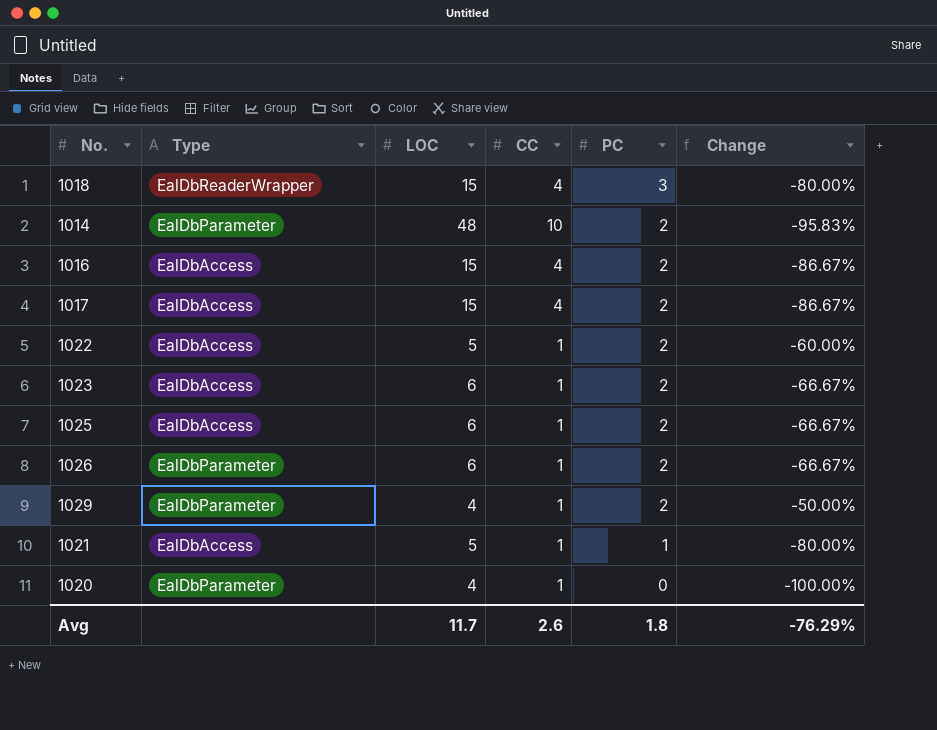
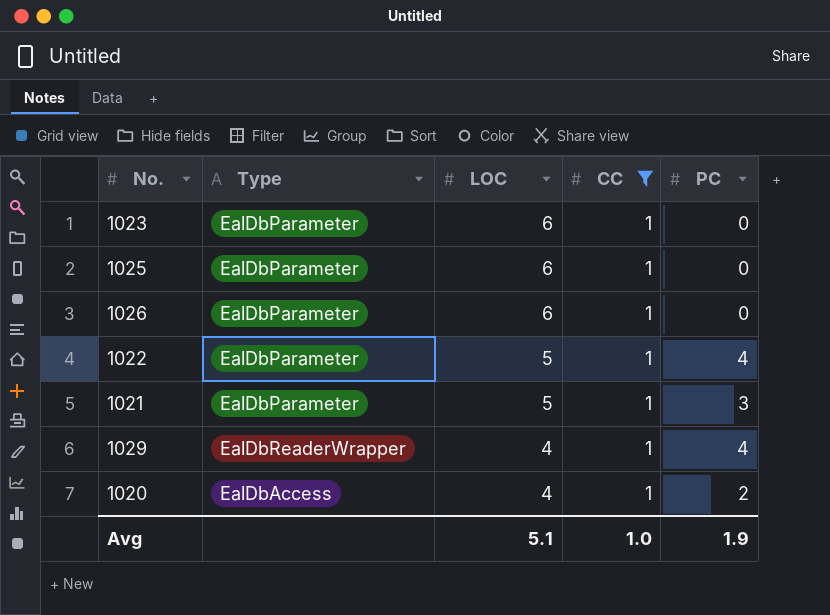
filter: none -> CC = 1
row order: PC descending -> LOC descending
column Change | formula: ([PC] - [LOC]) / [LOC] -> none
1023 | Type: EalDbAccess -> EalDbParameter
1023 | PC: 2 -> 0
1025 | Type: EalDbAccess -> EalDbParameter
1025 | PC: 2 -> 0
1026 | PC: 2 -> 0
1022 | Type: EalDbAccess -> EalDbParameter
1022 | PC: 2 -> 4
1021 | Type: EalDbAccess -> EalDbParameter
1021 | PC: 1 -> 3
1029 | Type: EalDbParameter -> EalDbReaderWrapper
1029 | PC: 2 -> 4
1020 | Type: EalDbParameter -> EalDbAccess
1020 | PC: 0 -> 2
Avg | LOC: 11.7 -> 5.1
Avg | CC: 2.6 -> 1.0
Avg | PC: 1.8 -> 1.9

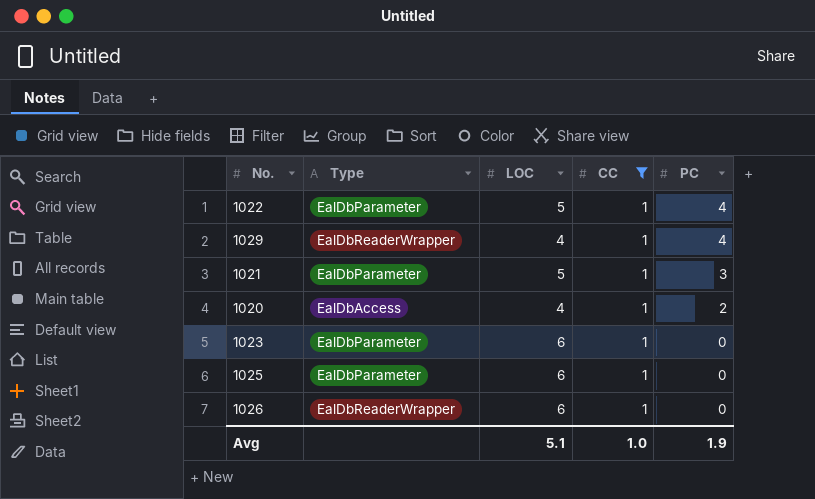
row order: LOC descending -> PC descending
1026 | Type: EalDbParameter -> EalDbReaderWrapper

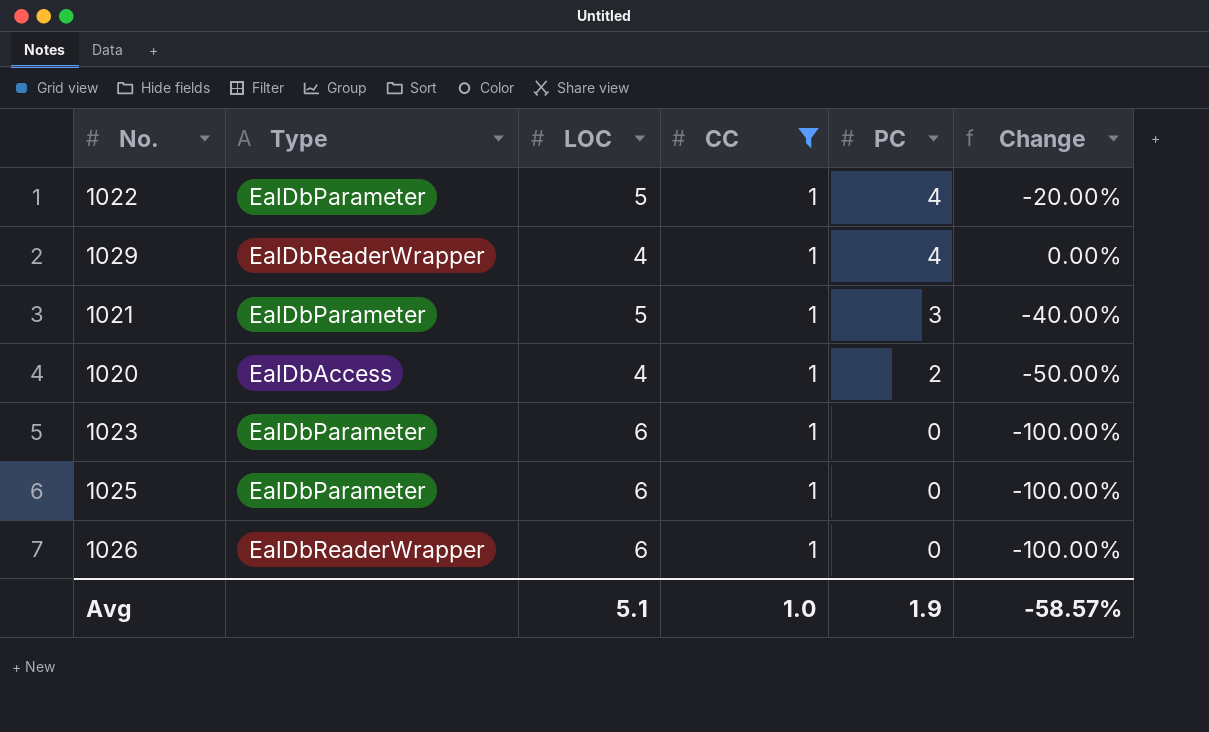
column Change | formula: none -> ([PC] - [LOC]) / [LOC]

